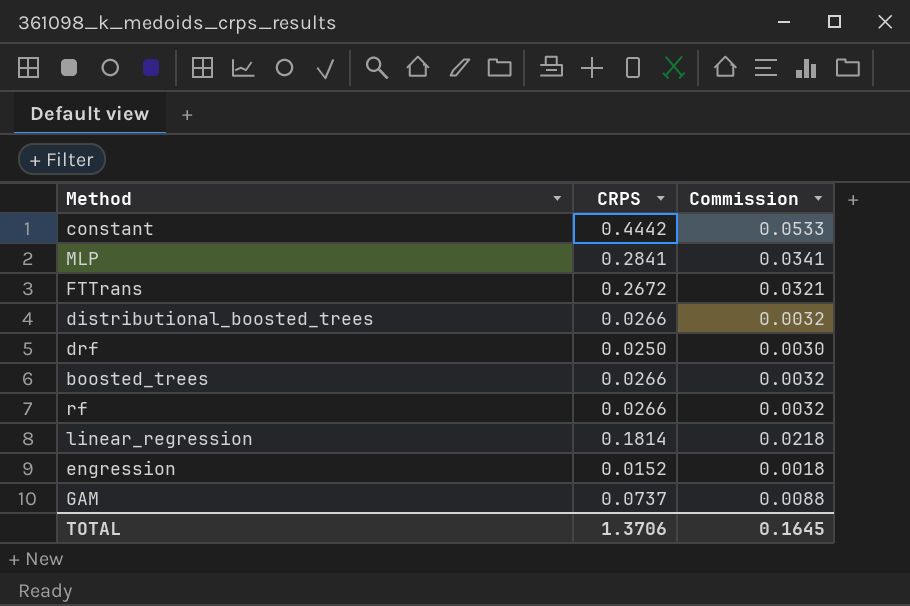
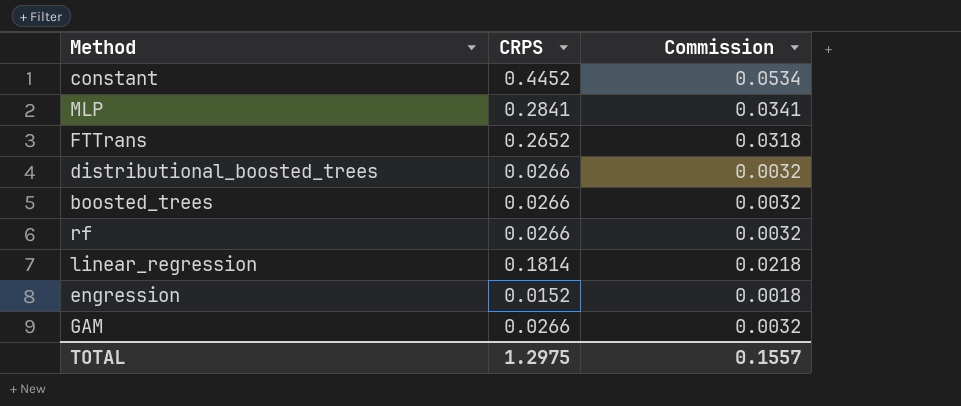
row drf: 0.0250 | 0.0030 -> none
constant | CRPS: 0.4442 -> 0.4452
constant | Commission: 0.0533 -> 0.0534
FTTrans | CRPS: 0.2672 -> 0.2652
FTTrans | Commission: 0.0321 -> 0.0318
GAM | CRPS: 0.0737 -> 0.0266
GAM | Commission: 0.0088 -> 0.0032
TOTAL | CRPS: 1.3706 -> 1.2975
TOTAL | Commission: 0.1645 -> 0.1557

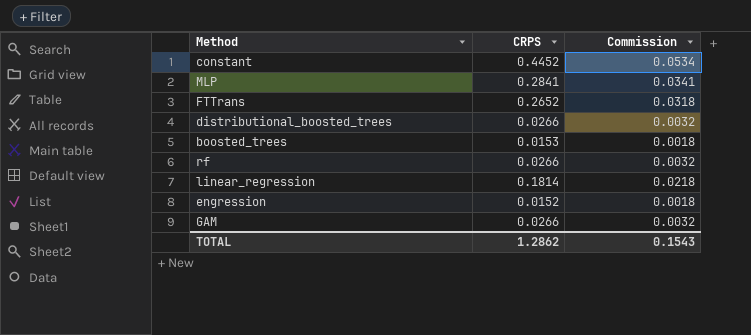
boosted_trees | CRPS: 0.0266 -> 0.0153
boosted_trees | Commission: 0.0032 -> 0.0018
TOTAL | CRPS: 1.2975 -> 1.2862
TOTAL | Commission: 0.1557 -> 0.1543

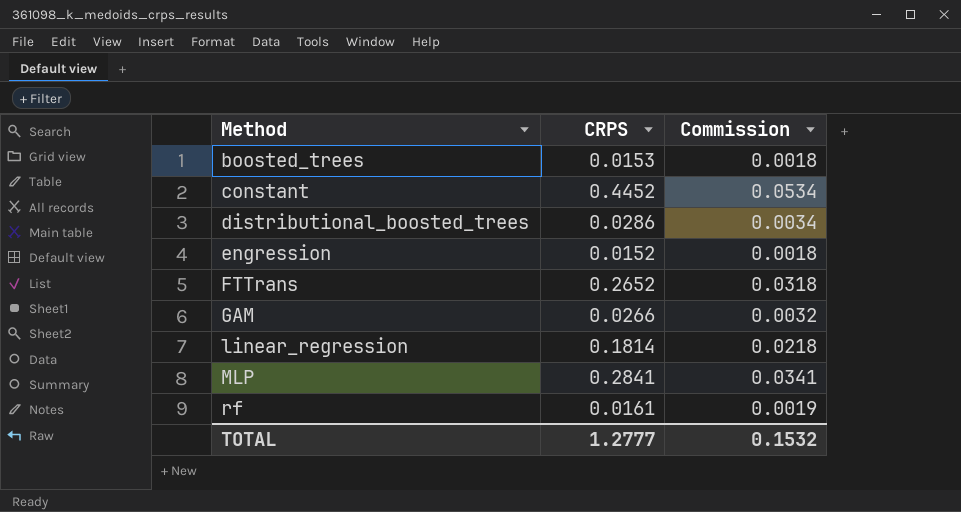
row order: none -> Method ascending
distributional_boosted_trees | CRPS: 0.0266 -> 0.0286
distributional_boosted_trees | Commission: 0.0032 -> 0.0034
rf | CRPS: 0.0266 -> 0.0161
rf | Commission: 0.0032 -> 0.0019
TOTAL | CRPS: 1.2862 -> 1.2777
TOTAL | Commission: 0.1543 -> 0.1532

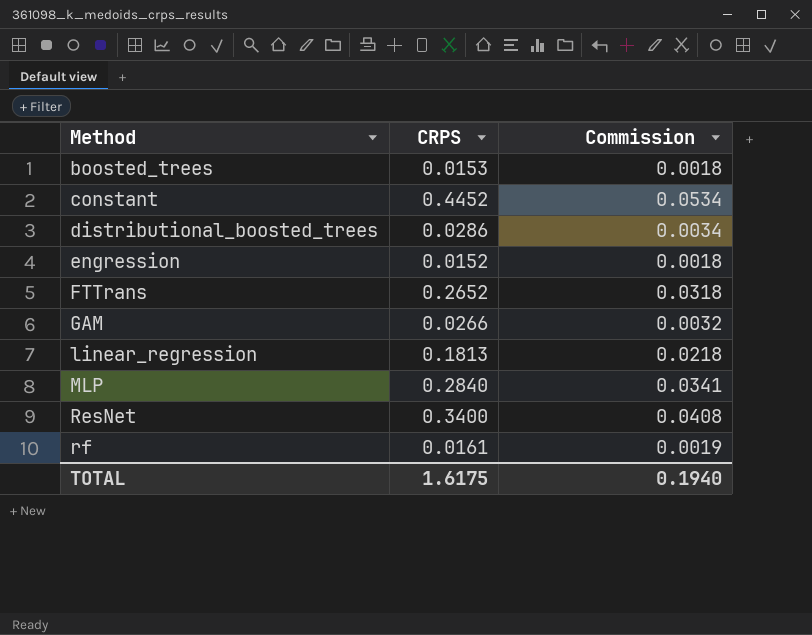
linear_regression | CRPS: 0.1814 -> 0.1813
MLP | CRPS: 0.2841 -> 0.2840
row ResNet: none -> 0.3400 | 0.0408
TOTAL | CRPS: 1.2777 -> 1.6175
TOTAL | Commission: 0.1532 -> 0.1940

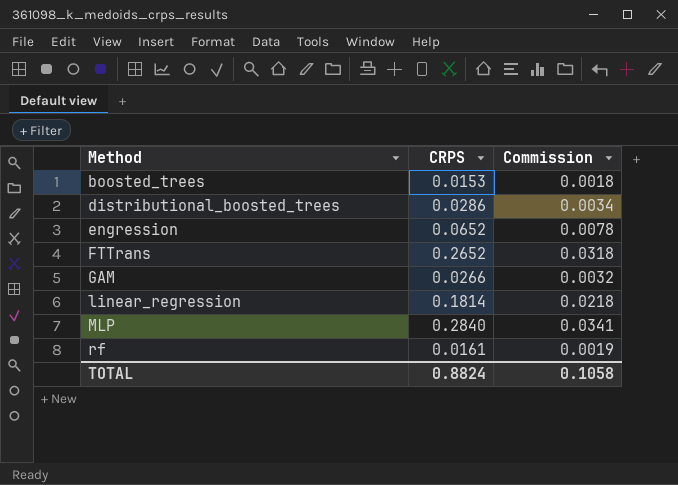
row constant: 0.4452 | 0.0534 -> none
row ResNet: 0.3400 | 0.0408 -> none
engression | CRPS: 0.0152 -> 0.0652
engression | Commission: 0.0018 -> 0.0078
linear_regression | CRPS: 0.1813 -> 0.1814
TOTAL | CRPS: 1.6175 -> 0.8824
TOTAL | Commission: 0.1940 -> 0.1058

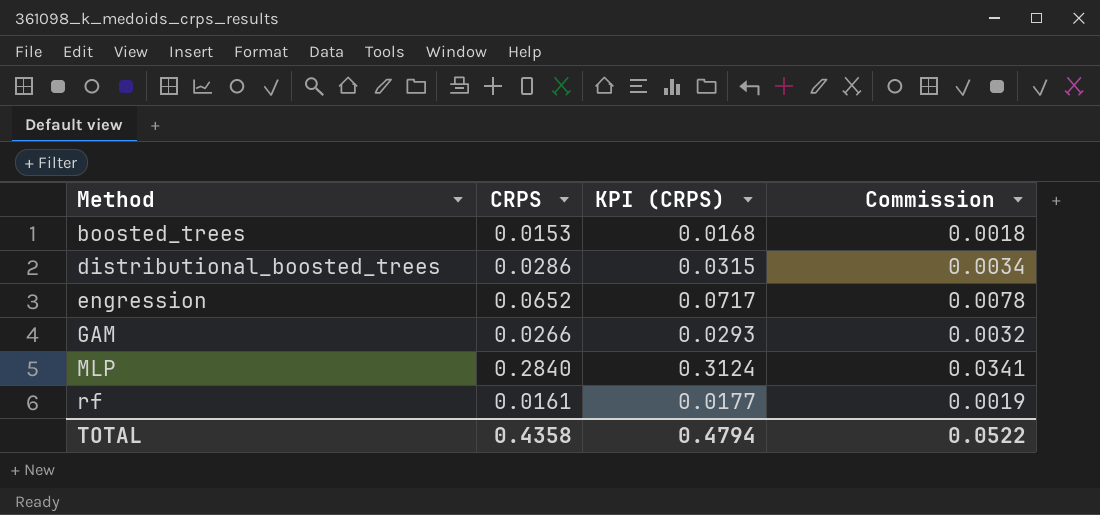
column KPI (CRPS) | formula: none -> [CRPS] * 1.1
row FTTrans: 0.2652 | 0.0318 -> none
row linear_regression: 0.1814 | 0.0218 -> none
TOTAL | CRPS: 0.8824 -> 0.4358
TOTAL | Commission: 0.1058 -> 0.0522

